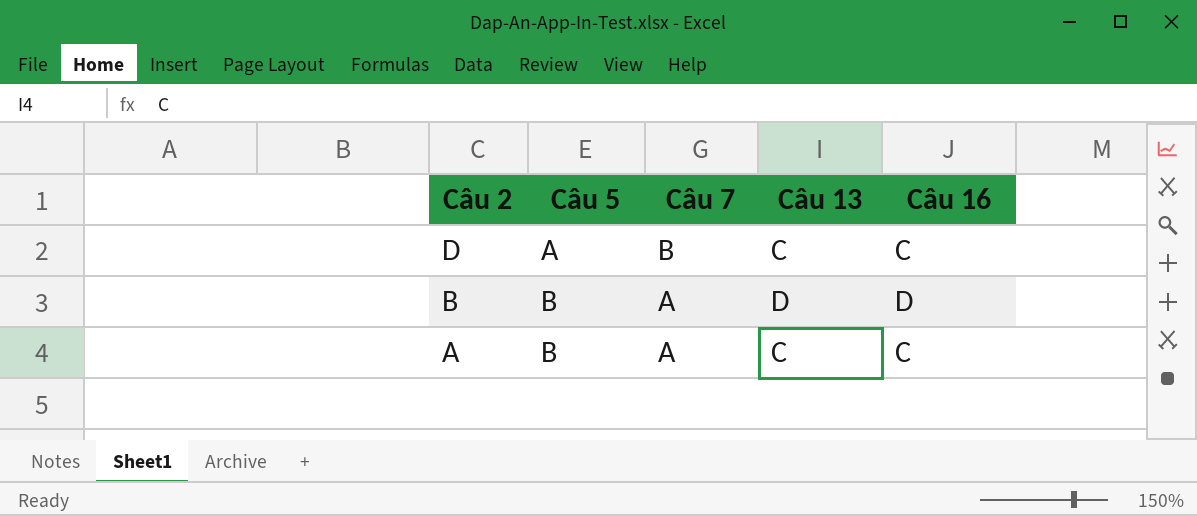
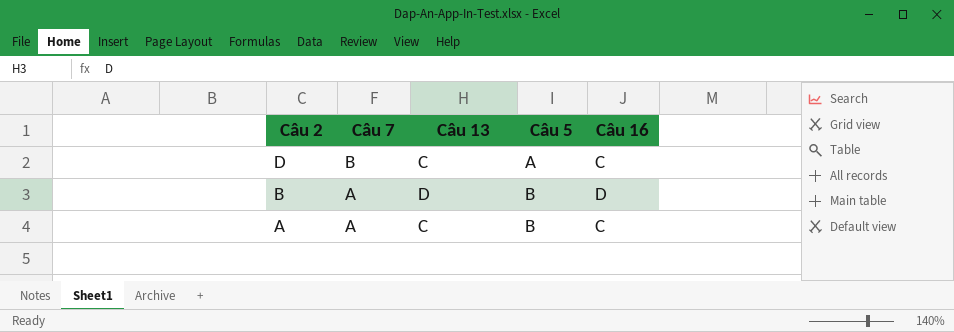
column Câu 5 | position: 2 -> 4

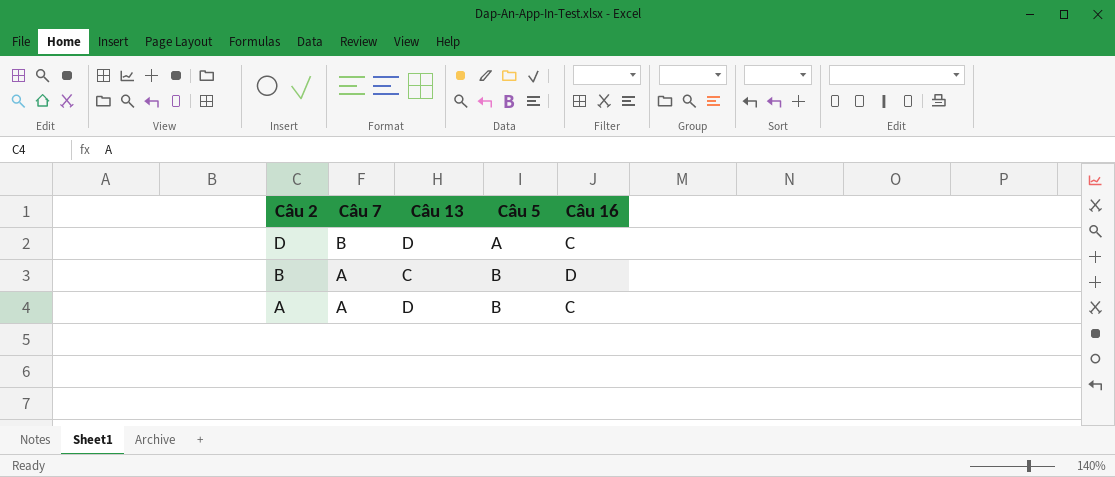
D | Câu 13: C -> D
B | Câu 13: D -> C
A | Câu 13: C -> D

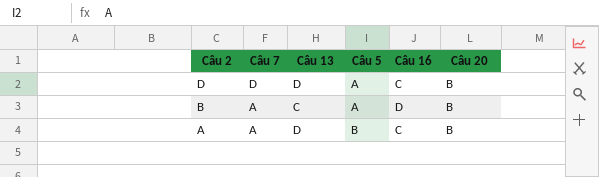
column Câu 20 | position: none -> 6
D | Câu 7: B -> D
B | Câu 5: B -> A

